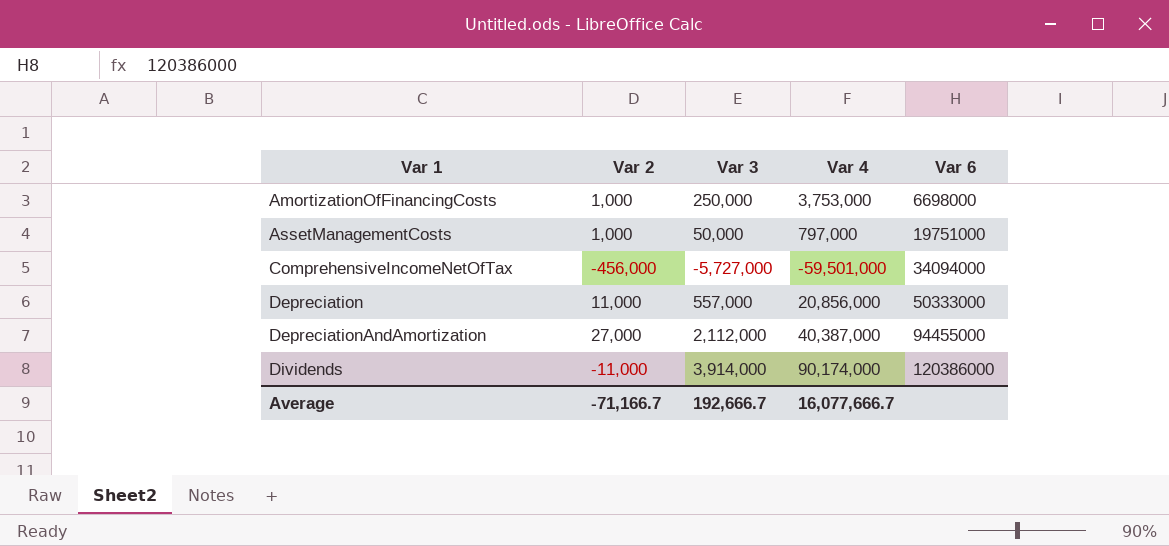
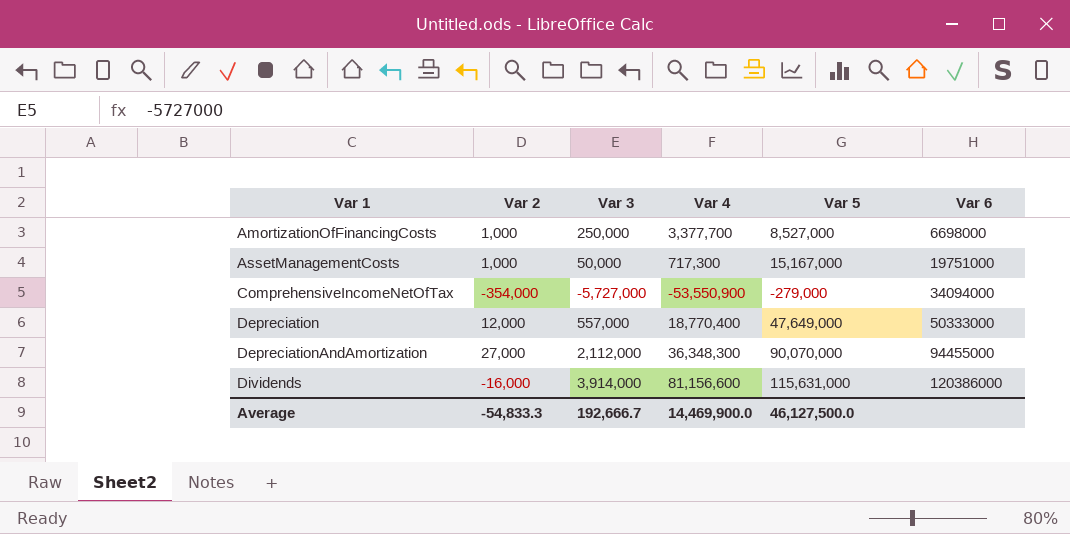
column Var 5 | position: none -> 5
AmortizationOfFinancingCosts | Var 4: 3,753,000 -> 3,377,700
AssetManagementCosts | Var 4: 797,000 -> 717,300
ComprehensiveIncomeNetOfTax | Var 2: -456,000 -> -354,000
ComprehensiveIncomeNetOfTax | Var 4: -59,501,000 -> -53,550,900
Depreciation | Var 2: 11,000 -> 12,000
Depreciation | Var 4: 20,856,000 -> 18,770,400
DepreciationAndAmortization | Var 4: 40,387,000 -> 36,348,300
Dividends | Var 2: -11,000 -> -16,000
Dividends | Var 4: 90,174,000 -> 81,156,600
Average | Var 2: -71,166.7 -> -54,833.3
Average | Var 4: 16,077,666.7 -> 14,469,900.0

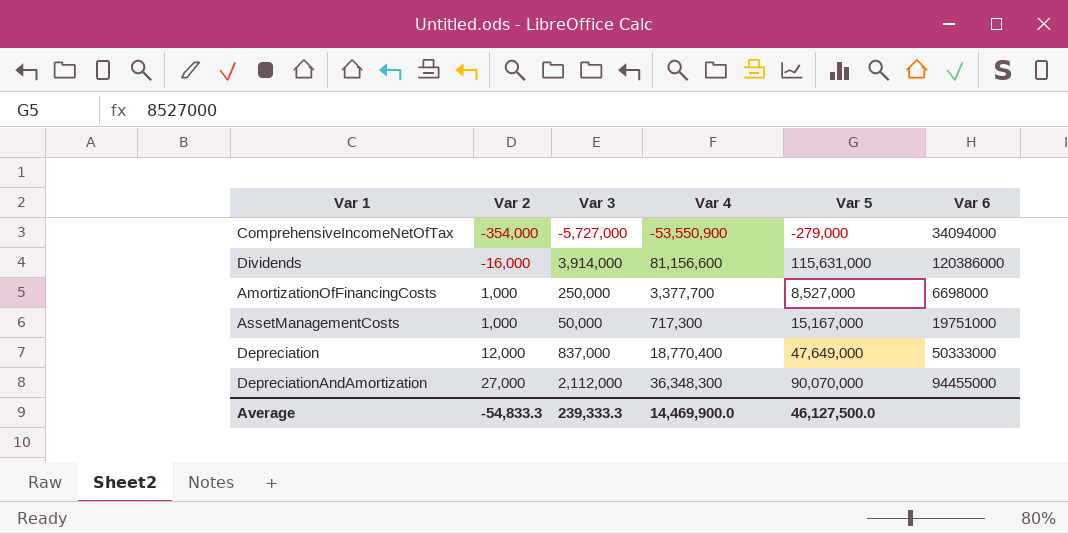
row order: Var 1 ascending -> Var 2 ascending
Depreciation | Var 3: 557,000 -> 837,000
Average | Var 3: 192,666.7 -> 239,333.3

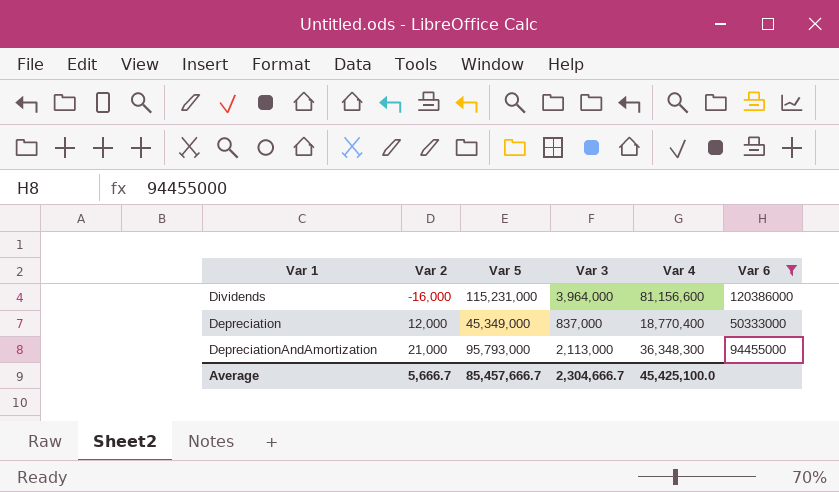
filter: none -> Var 6 >= 50333000
column Var 5 | position: 5 -> 3
Dividends | Var 5: 115,631,000 -> 115,231,000
Dividends | Var 3: 3,914,000 -> 3,964,000
Depreciation | Var 5: 47,649,000 -> 45,349,000
DepreciationAndAmortization | Var 2: 27,000 -> 21,000
DepreciationAndAmortization | Var 5: 90,070,000 -> 95,793,000
DepreciationAndAmortization | Var 3: 2,112,000 -> 2,113,000
Average | Var 2: -54,833.3 -> 5,666.7
Average | Var 5: 46,127,500.0 -> 85,457,666.7
Average | Var 3: 239,333.3 -> 2,304,666.7
Average | Var 4: 14,469,900.0 -> 45,425,100.0

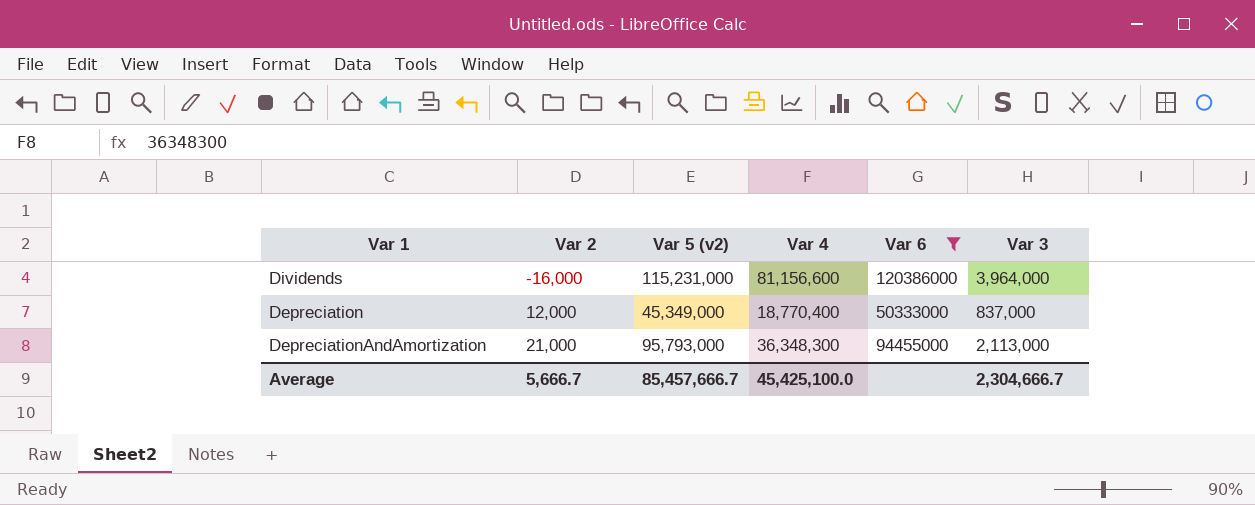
column name: Var 5 -> Var 5 (v2)
column Var 3 | position: 4 -> 6

